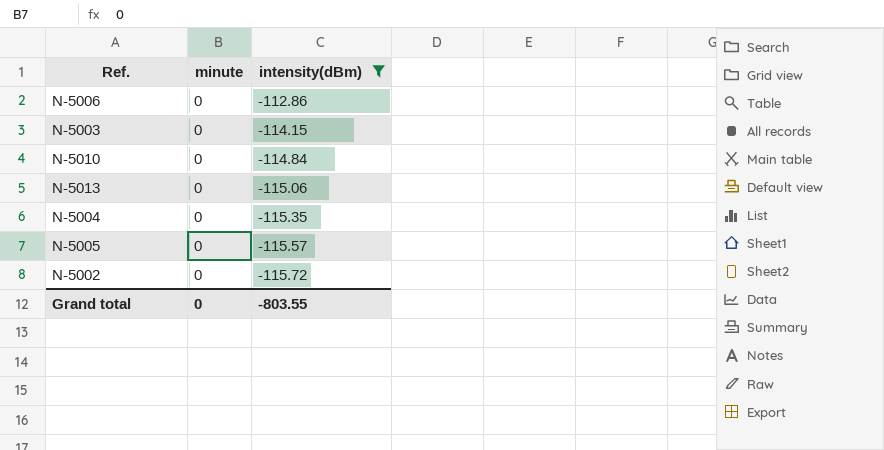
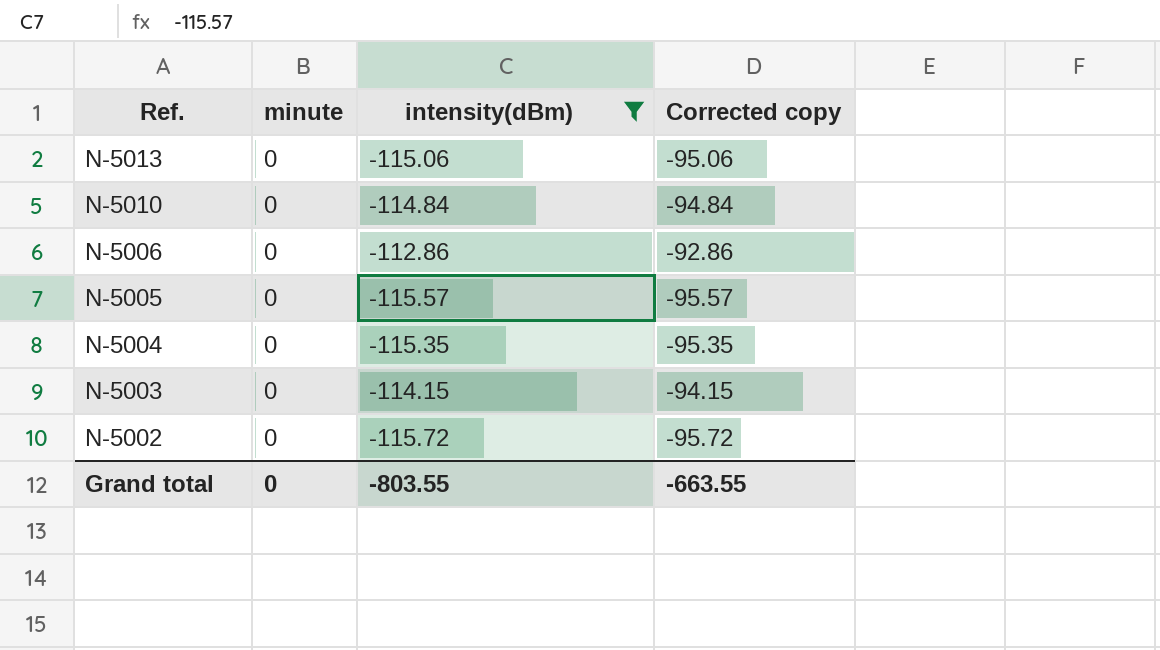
row order: intensity(dBm) descending -> Ref. descending
column Corrected copy | formula: none -> [intensity(dBm)] + 20

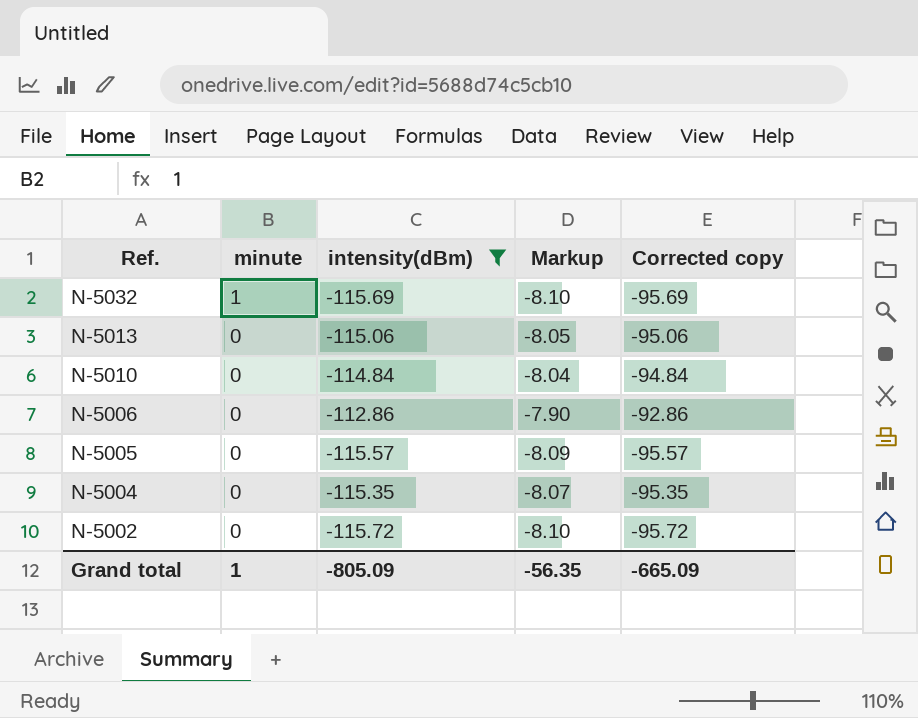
column Markup | formula: none -> [intensity(dBm)] * 0.07
row N-5003: 0 | -114.15 | -94.15 -> none
row N-5032: none -> 1 | -115.69 | -8.10 | -95.69
Grand total | minute: 0 -> 1
Grand total | intensity(dBm): -803.55 -> -805.09
Grand total | Corrected copy: -663.55 -> -665.09

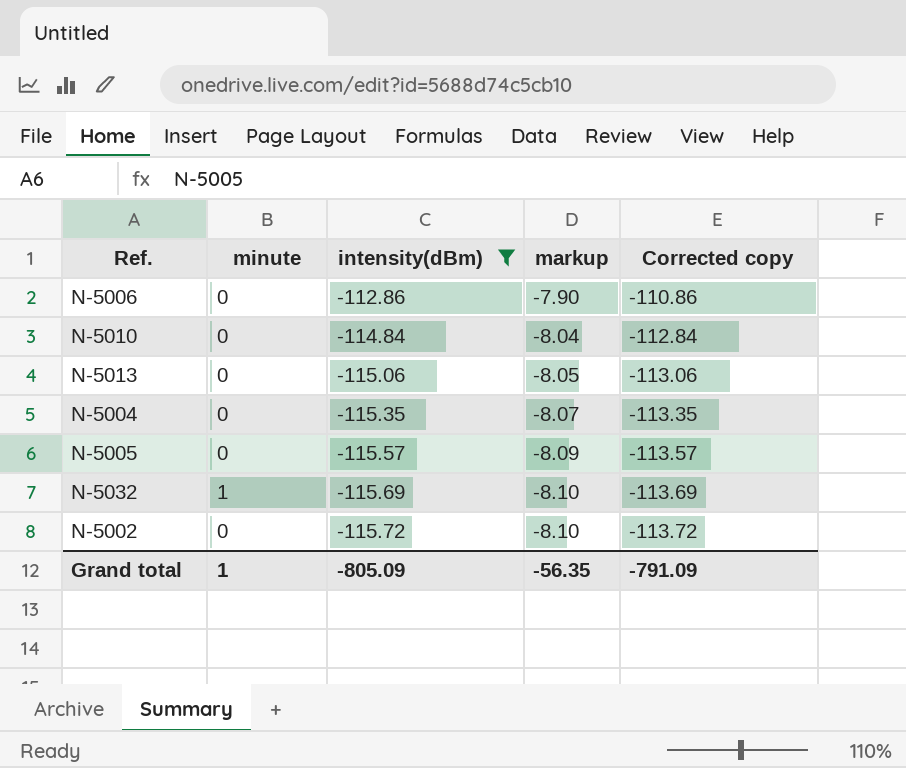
row order: Ref. descending -> intensity(dBm) descending
column name: Markup -> markup
column Corrected copy | formula: [intensity(dBm)] + 20 -> [intensity(dBm)] + 2
Grand total | Corrected copy: -665.09 -> -791.09

